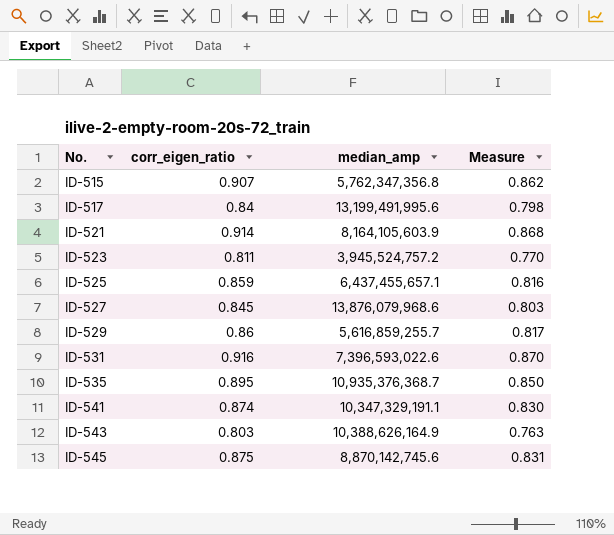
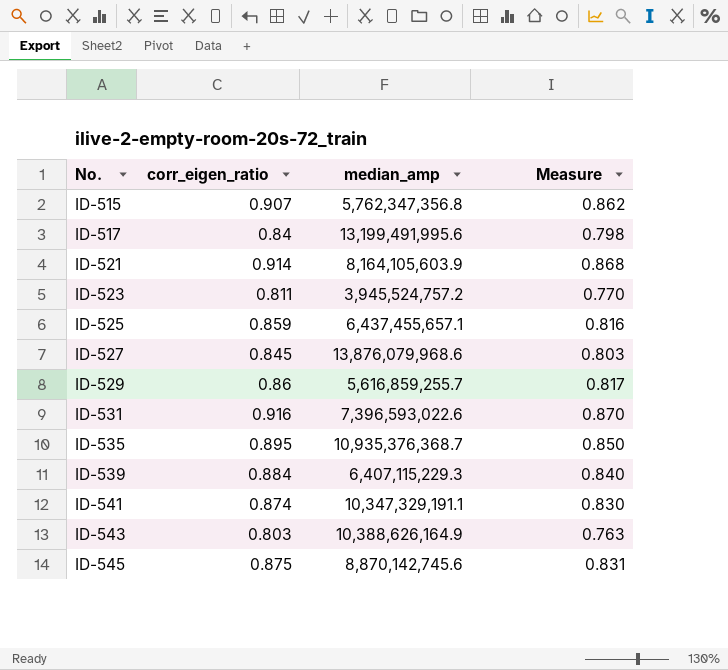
row ID-539: none -> 0.884 | 6,407,115,229.3 | 0.840

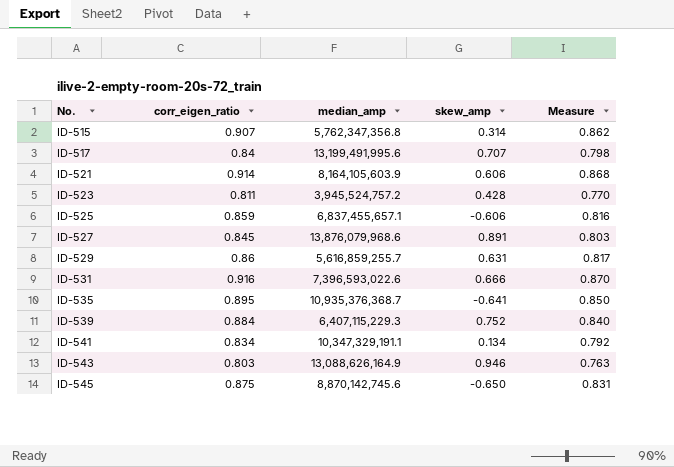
column skew_amp | position: none -> 4
ID-525 | median_amp: 6,437,455,657.1 -> 6,837,455,657.1
ID-541 | corr_eigen_ratio: 0.874 -> 0.834
ID-541 | Measure: 0.830 -> 0.792
ID-543 | median_amp: 10,388,626,164.9 -> 13,088,626,164.9

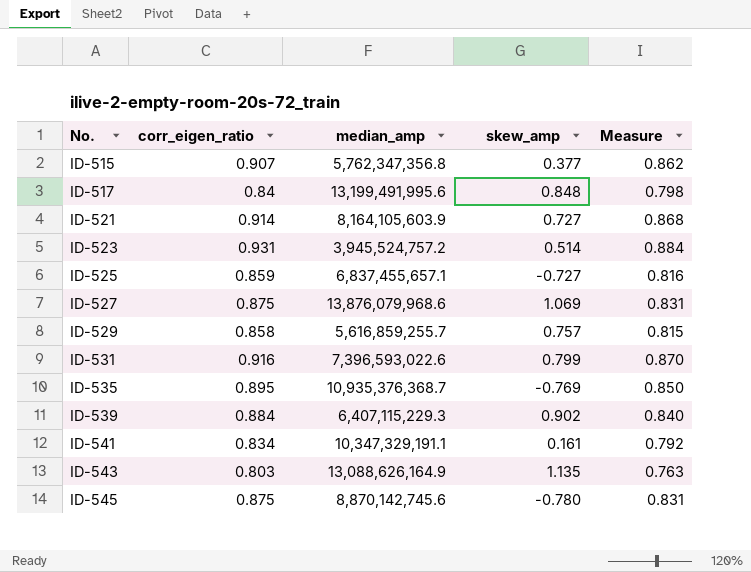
ID-515 | skew_amp: 0.314 -> 0.377
ID-517 | skew_amp: 0.707 -> 0.848
ID-521 | skew_amp: 0.606 -> 0.727
ID-523 | corr_eigen_ratio: 0.811 -> 0.931
ID-523 | skew_amp: 0.428 -> 0.514
ID-523 | Measure: 0.770 -> 0.884
ID-525 | skew_amp: -0.606 -> -0.727
ID-527 | corr_eigen_ratio: 0.845 -> 0.875
ID-527 | skew_amp: 0.891 -> 1.069
ID-527 | Measure: 0.803 -> 0.831
ID-529 | corr_eigen_ratio: 0.86 -> 0.858
ID-529 | skew_amp: 0.631 -> 0.757
ID-529 | Measure: 0.817 -> 0.815
ID-531 | skew_amp: 0.666 -> 0.799
ID-535 | skew_amp: -0.641 -> -0.769
ID-539 | skew_amp: 0.752 -> 0.902
ID-541 | skew_amp: 0.134 -> 0.161
ID-543 | skew_amp: 0.946 -> 1.135
ID-545 | skew_amp: -0.650 -> -0.780

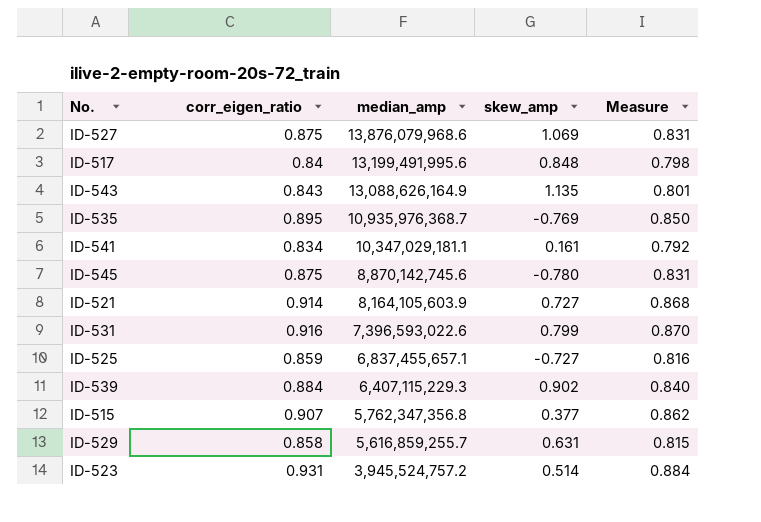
row order: No. ascending -> median_amp descending
ID-543 | corr_eigen_ratio: 0.803 -> 0.843
ID-543 | Measure: 0.763 -> 0.801
ID-535 | median_amp: 10,935,376,368.7 -> 10,935,976,368.7
ID-541 | median_amp: 10,347,329,191.1 -> 10,347,029,181.1
ID-529 | skew_amp: 0.757 -> 0.631

